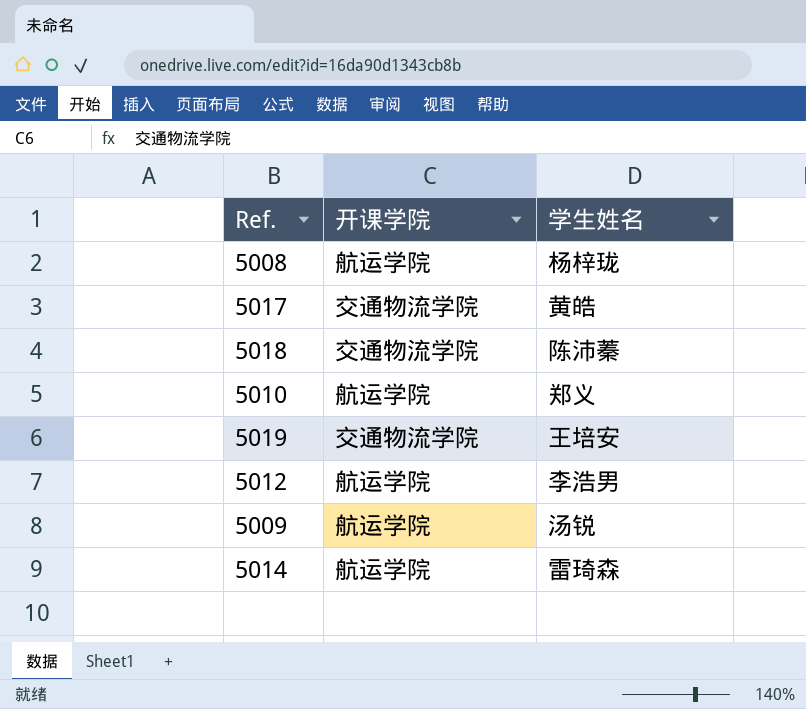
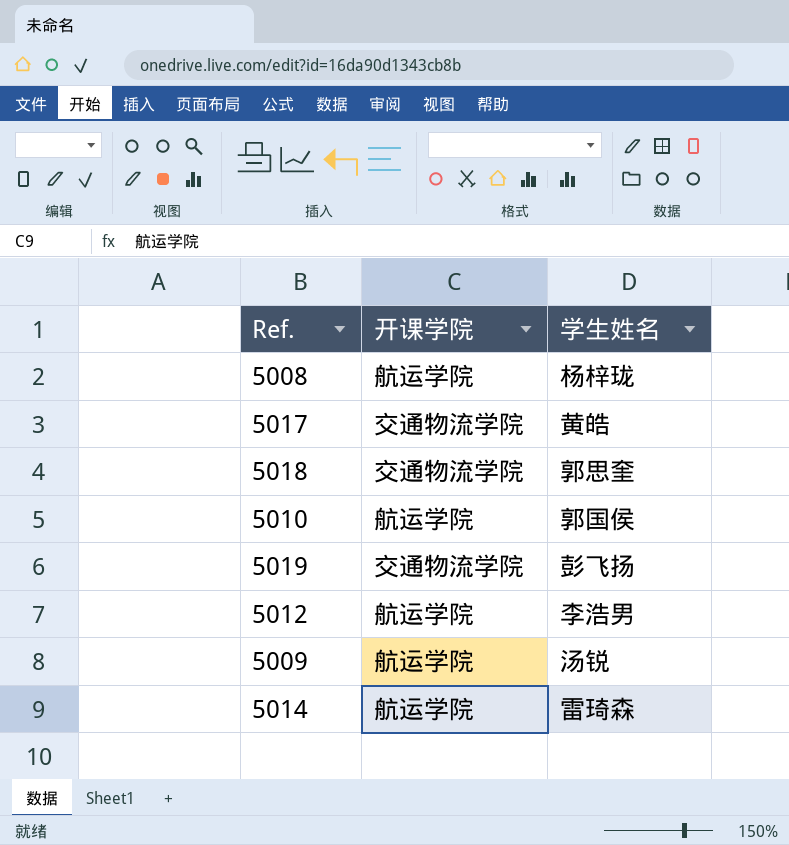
5018 | 学生姓名: 陈沛蓁 -> 郭思奎
5010 | 学生姓名: 郑义 -> 郭国侯
5019 | 学生姓名: 王培安 -> 彭飞扬

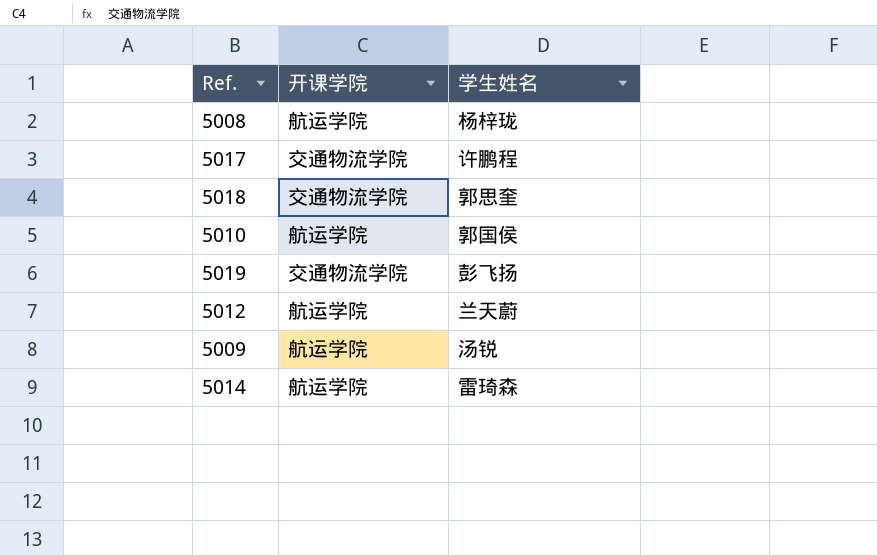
5017 | 学生姓名: 黄皓 -> 许鹏程
5012 | 学生姓名: 李浩男 -> 兰天蔚

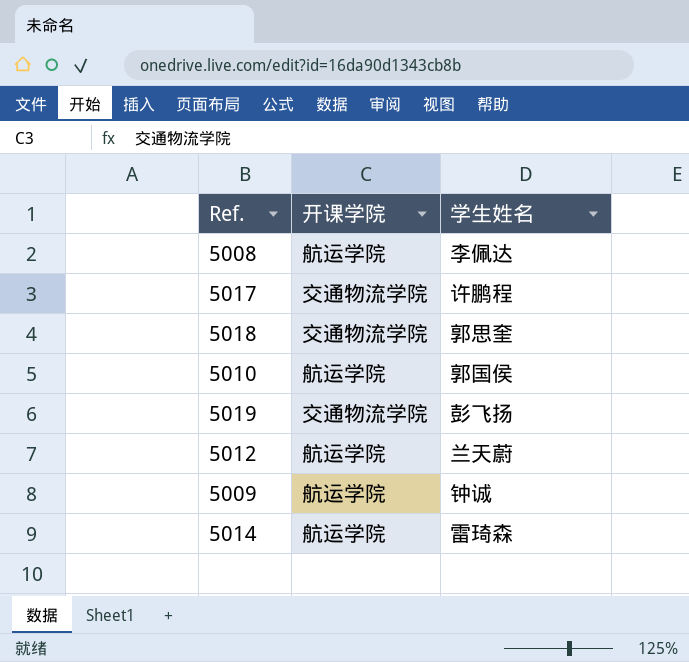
5008 | 学生姓名: 杨梓珑 -> 李佩达
5009 | 学生姓名: 汤锐 -> 钟诚

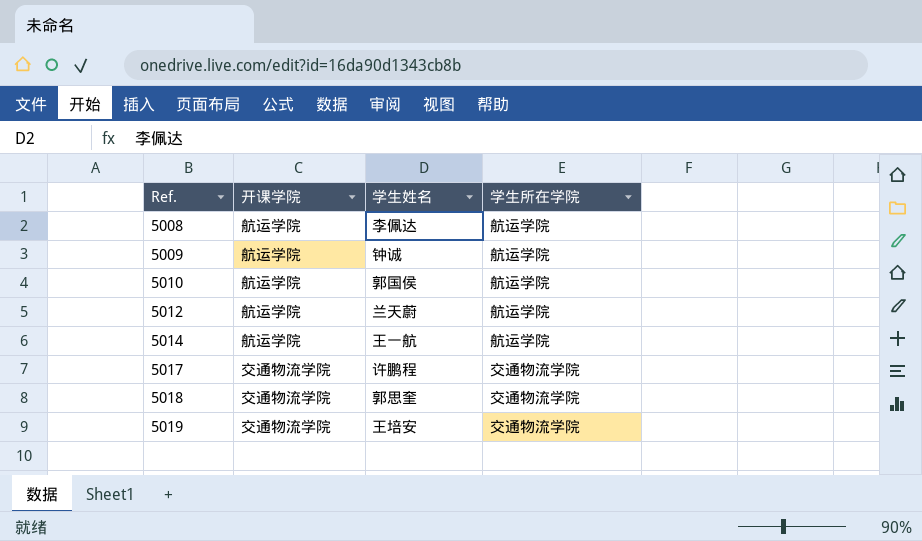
row order: none -> Ref. ascending
column 学生所在学院 | position: none -> 4
5014 | 学生姓名: 雷琦森 -> 王一航
5019 | 学生姓名: 彭飞扬 -> 王培安

